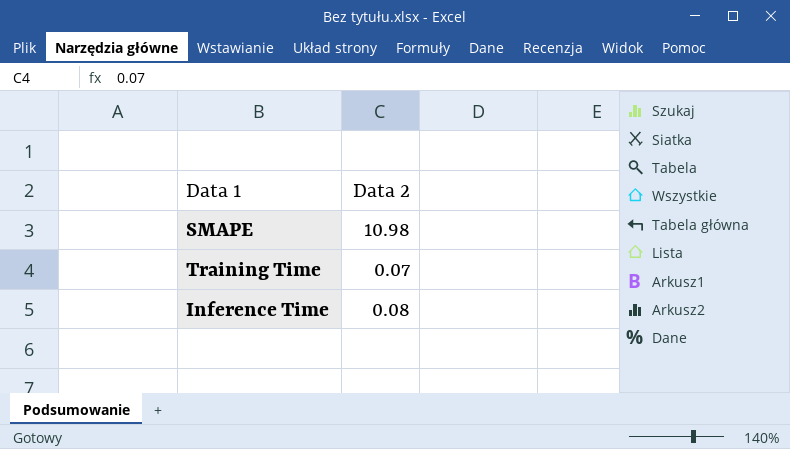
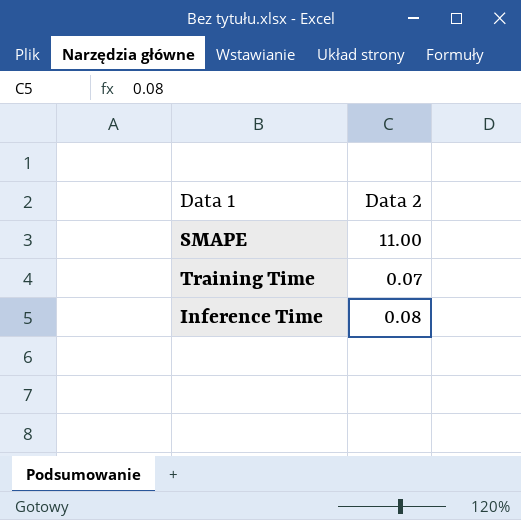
SMAPE | Data 2: 10.98 -> 11.00

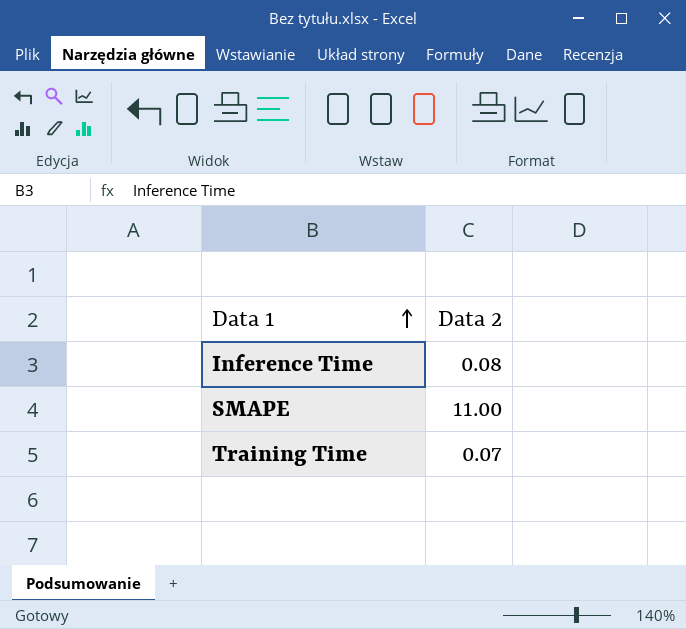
row order: none -> Data 1 ascending

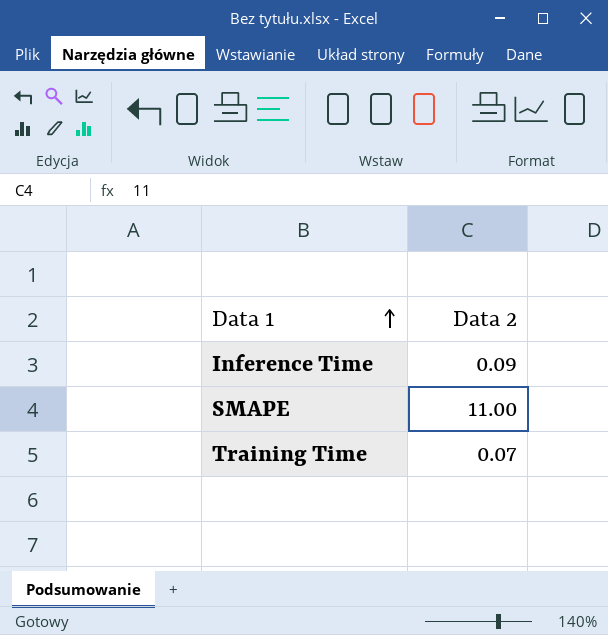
Inference Time | Data 2: 0.08 -> 0.09

